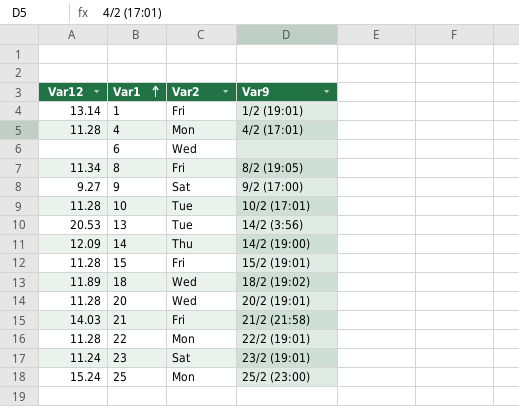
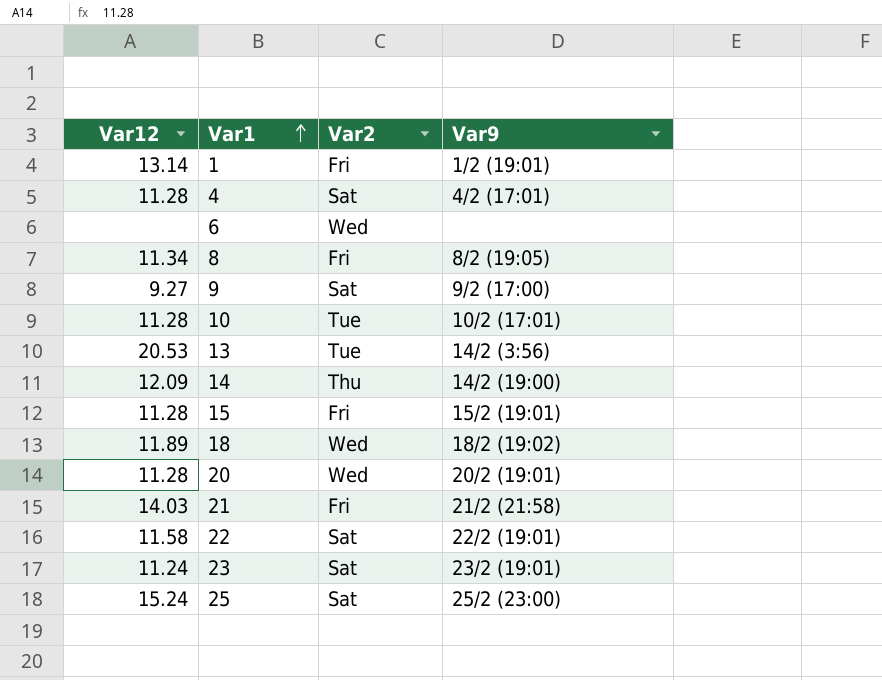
4 | Var2: Mon -> Sat
22 | Var12: 11.28 -> 11.58
22 | Var2: Mon -> Sat
25 | Var2: Mon -> Sat

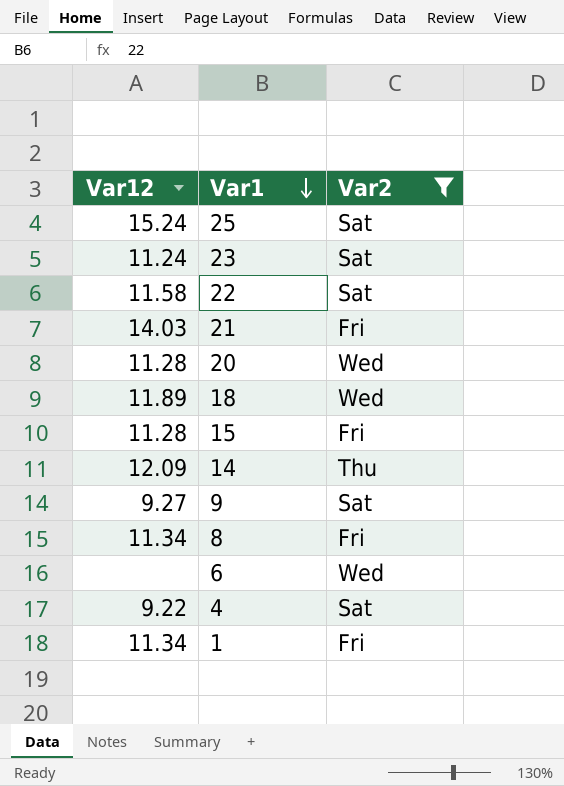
filter: none -> Var2 != Tue
row order: Var1 ascending -> Var1 descending
column Var9 | position: 4 -> none
4 | Var12: 11.28 -> 9.22
1 | Var12: 13.14 -> 11.34

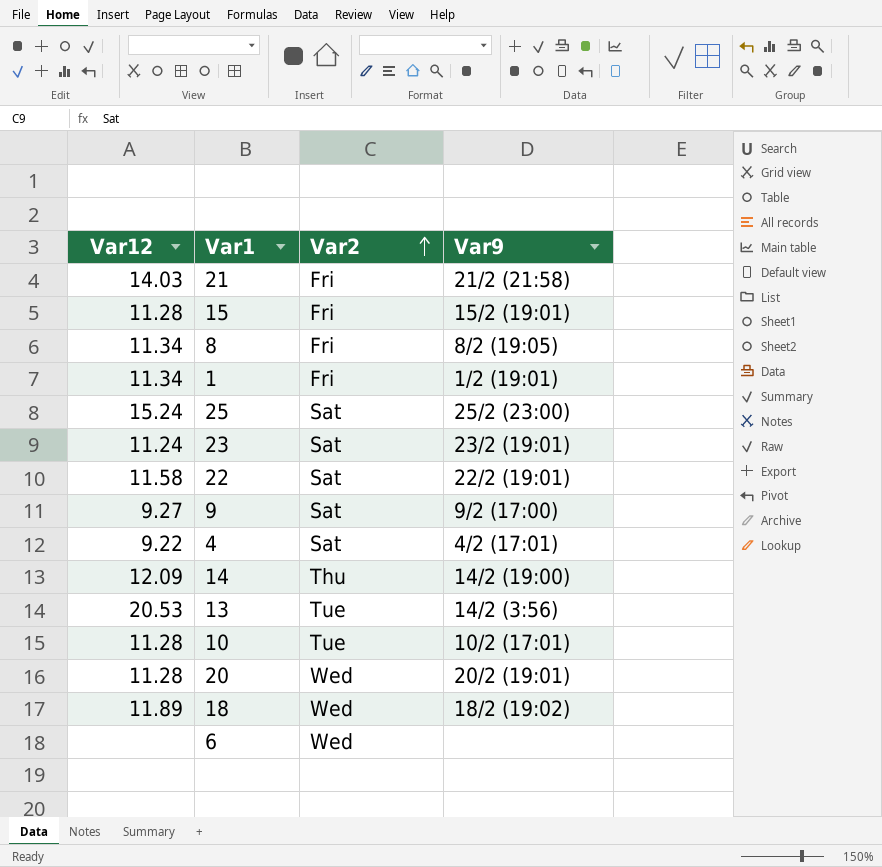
filter: Var2 != Tue -> none
row order: Var1 descending -> Var2 ascending
column Var9 | position: none -> 4

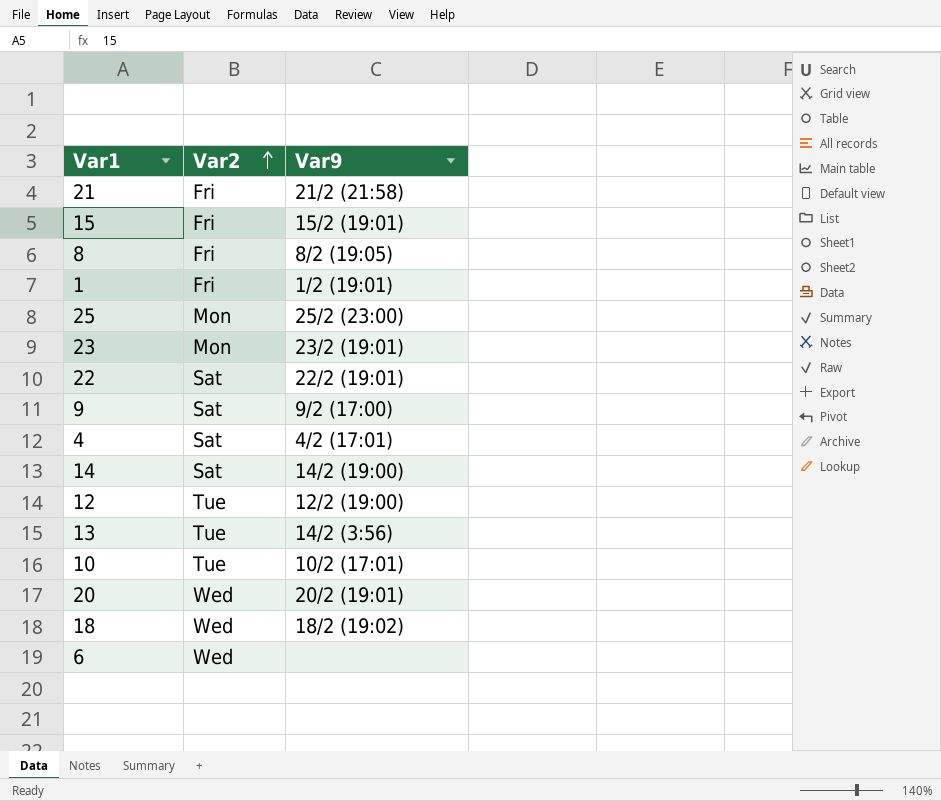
column Var12 | position: 1 -> none
25 | Var2: Sat -> Mon
23 | Var2: Sat -> Mon
14 | Var2: Thu -> Sat
row 12: none -> Tue | 12/2 (19:00)

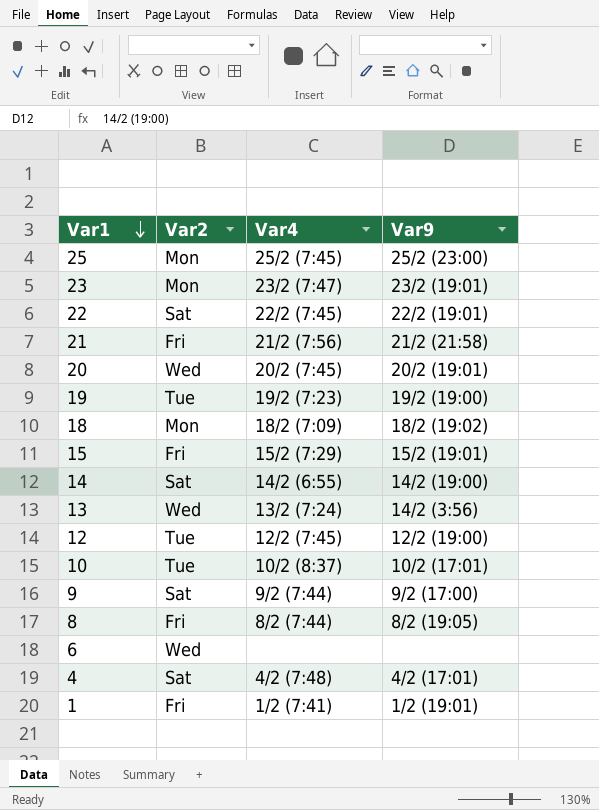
row order: Var2 ascending -> Var1 descending
column Var4 | position: none -> 3
row 19: none -> Tue | 19/2 (7:23) | 19/2 (19:00)
18 | Var2: Wed -> Mon
13 | Var2: Tue -> Wed

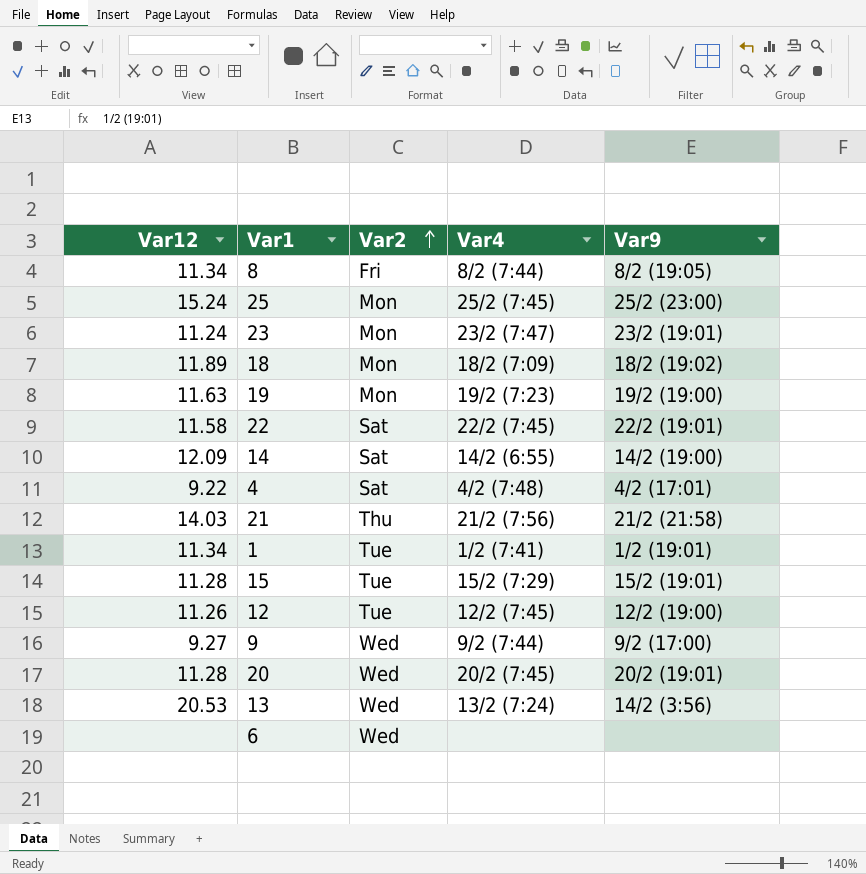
row order: Var1 descending -> Var2 ascending
column Var12 | position: none -> 1
row 10: Tue | 10/2 (8:37) | 10/2 (17:01) -> none
19 | Var2: Tue -> Mon
21 | Var2: Fri -> Thu
1 | Var2: Fri -> Tue
15 | Var2: Fri -> Tue
9 | Var2: Sat -> Wed

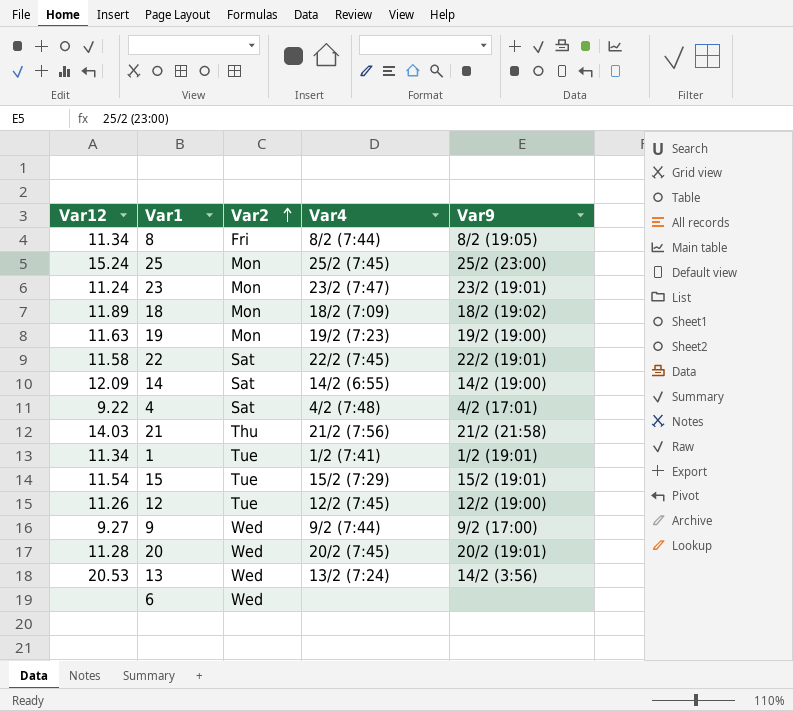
15 | Var12: 11.28 -> 11.54

